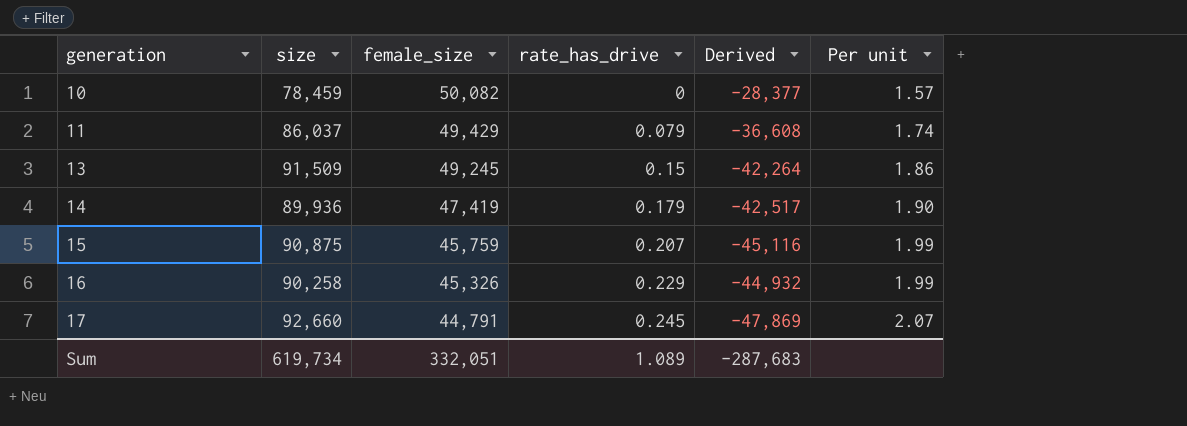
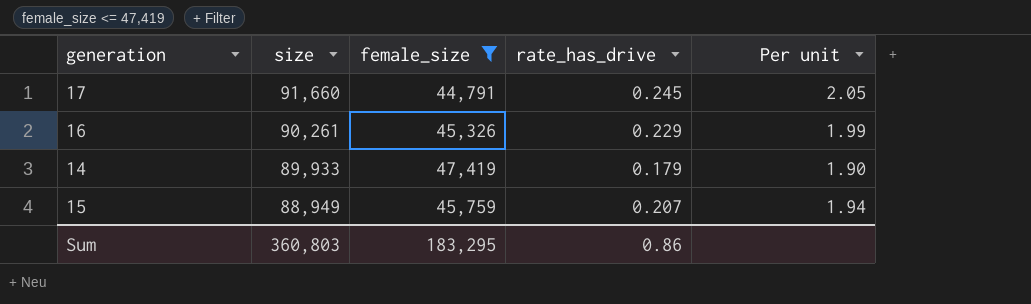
filter: none -> female_size <= 47,419
row order: generation ascending -> size descending
column Derived | formula: [female_size] - [size] -> none
17 | size: 92,660 -> 91,660
17 | Per unit: 2.07 -> 2.05
16 | size: 90,258 -> 90,261
14 | size: 89,936 -> 89,933
15 | size: 90,875 -> 88,949
15 | Per unit: 1.99 -> 1.94
Sum | size: 619,734 -> 360,803
Sum | female_size: 332,051 -> 183,295
Sum | rate_has_drive: 1.089 -> 0.86

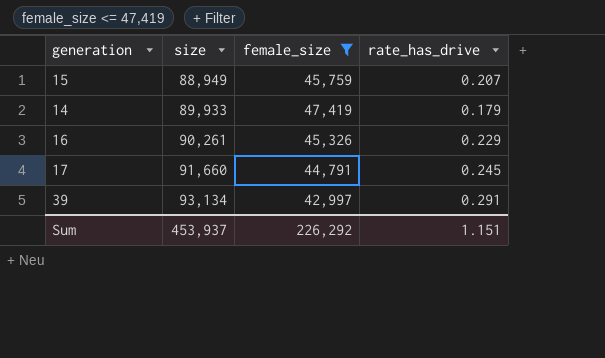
row order: size descending -> size ascending
column Per unit | formula: [size] / [female_size] -> none
row 39: none -> 93,134 | 42,997 | 0.291
Sum | size: 360,803 -> 453,937
Sum | female_size: 183,295 -> 226,292
Sum | rate_has_drive: 0.86 -> 1.151

